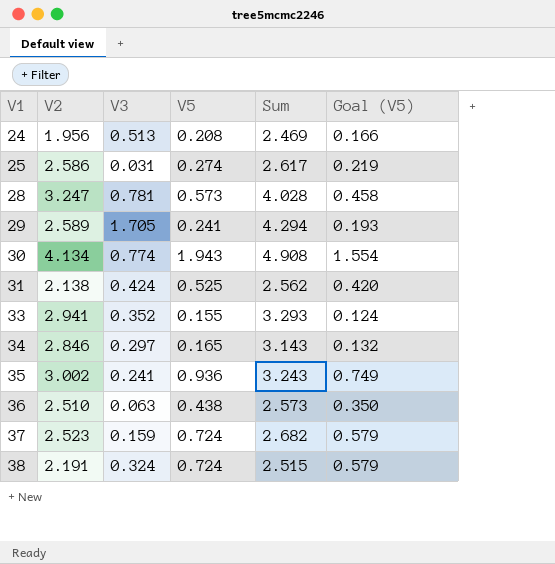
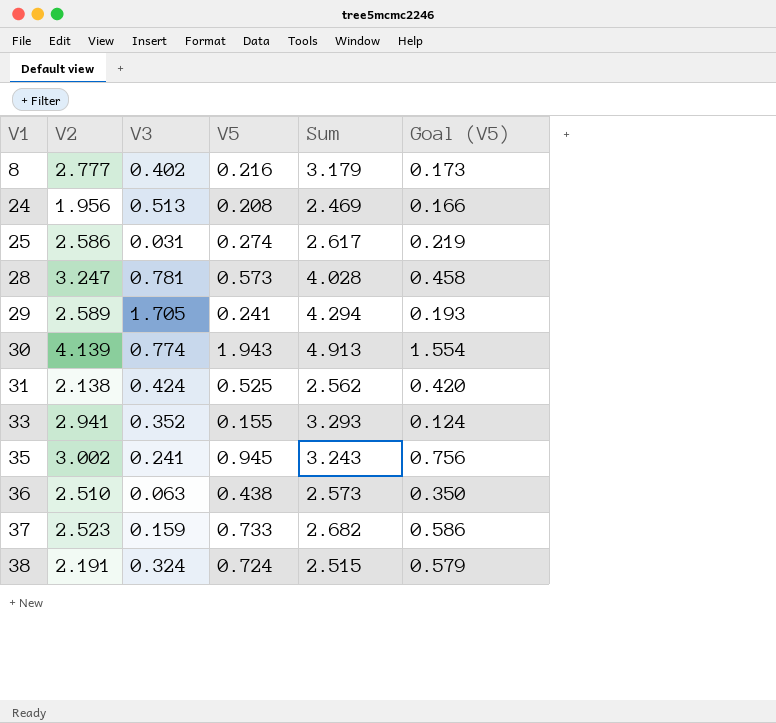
row 34: 2.846 | 0.297 | 0.165 | 3.143 | 0.132 -> none
row 8: none -> 2.777 | 0.402 | 0.216 | 3.179 | 0.173
30 | V2: 4.134 -> 4.139
30 | Sum: 4.908 -> 4.913
35 | V5: 0.936 -> 0.945
35 | Goal (V5): 0.749 -> 0.756
37 | V5: 0.724 -> 0.733
37 | Goal (V5): 0.579 -> 0.586

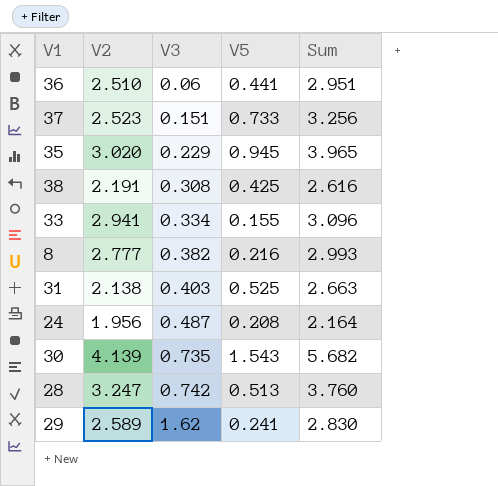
row order: V1 ascending -> V3 ascending
column Goal (V5) | formula: [V5] * 0.8 -> none
column Sum | formula: [V2] + [V3] -> [V2] + [V5]
row 25: 2.586 | 0.031 | 0.274 | 2.617 | 0.219 -> none
36 | V3: 0.063 -> 0.06
36 | V5: 0.438 -> 0.441
37 | V3: 0.159 -> 0.151
35 | V2: 3.002 -> 3.020
35 | V3: 0.241 -> 0.229
38 | V3: 0.324 -> 0.308
38 | V5: 0.724 -> 0.425
33 | V3: 0.352 -> 0.334
8 | V3: 0.402 -> 0.382
31 | V3: 0.424 -> 0.403
24 | V3: 0.513 -> 0.487
30 | V3: 0.774 -> 0.735
30 | V5: 1.943 -> 1.543
28 | V3: 0.781 -> 0.742
28 | V5: 0.573 -> 0.513
29 | V3: 1.705 -> 1.62

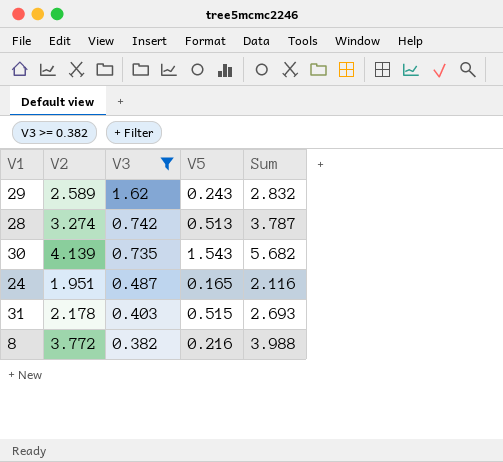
filter: none -> V3 >= 0.382
row order: V3 ascending -> V3 descending
29 | V5: 0.241 -> 0.243
29 | Sum: 2.830 -> 2.832
28 | V2: 3.247 -> 3.274
28 | Sum: 3.760 -> 3.787
24 | V2: 1.956 -> 1.951
24 | V5: 0.208 -> 0.165
24 | Sum: 2.164 -> 2.116
31 | V2: 2.138 -> 2.178
31 | V5: 0.525 -> 0.515
31 | Sum: 2.663 -> 2.693
8 | V2: 2.777 -> 3.772
8 | Sum: 2.993 -> 3.988

